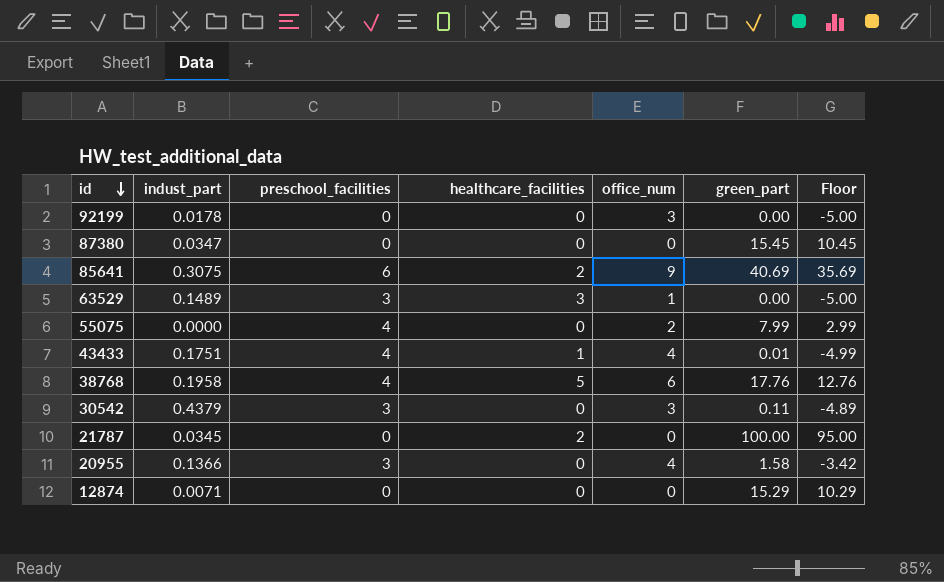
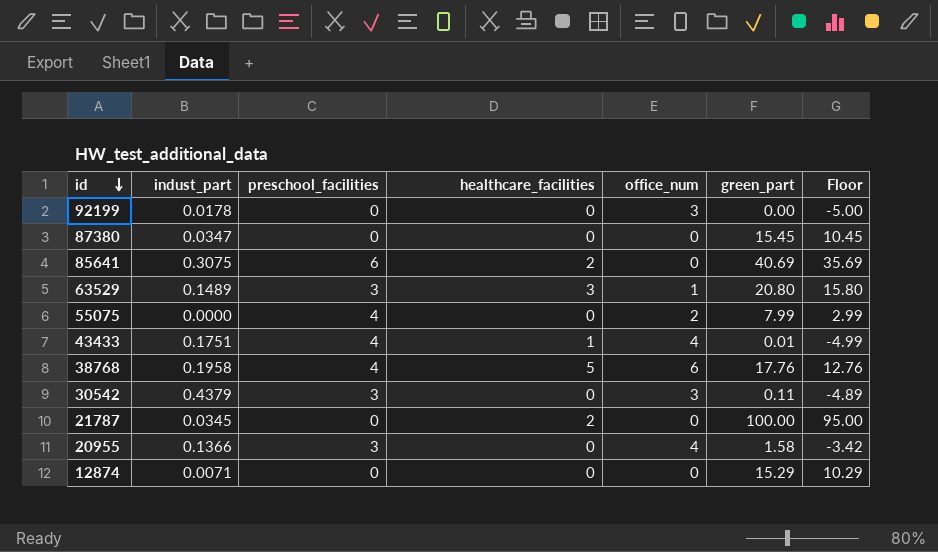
85641 | office_num: 9 -> 0
63529 | green_part: 0.00 -> 20.80
63529 | Floor: -5.00 -> 15.80

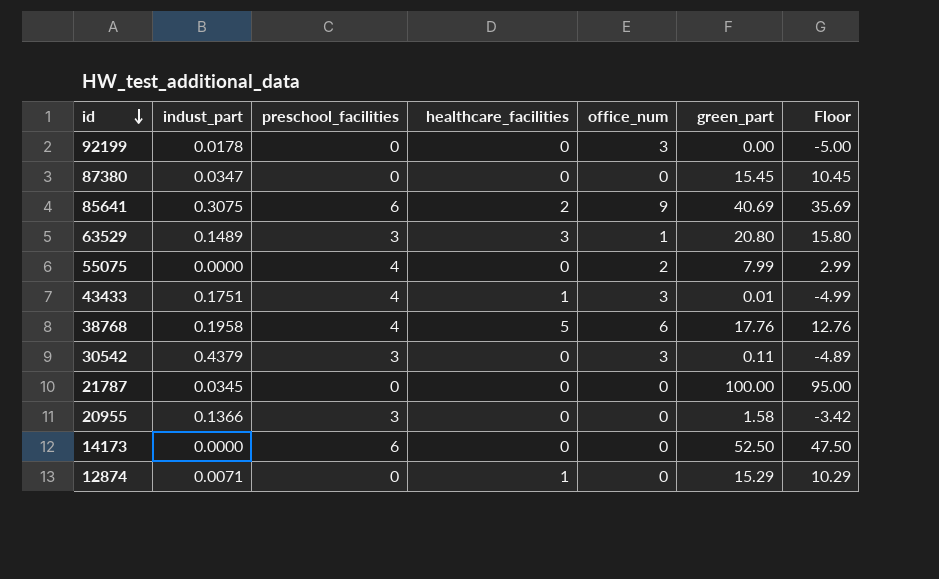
85641 | office_num: 0 -> 9
43433 | office_num: 4 -> 3
21787 | healthcare_facilities: 2 -> 0
20955 | office_num: 4 -> 0
row 14173: none -> 0.0000 | 6 | 0 | 0 | 52.50 | 47.50
12874 | healthcare_facilities: 0 -> 1

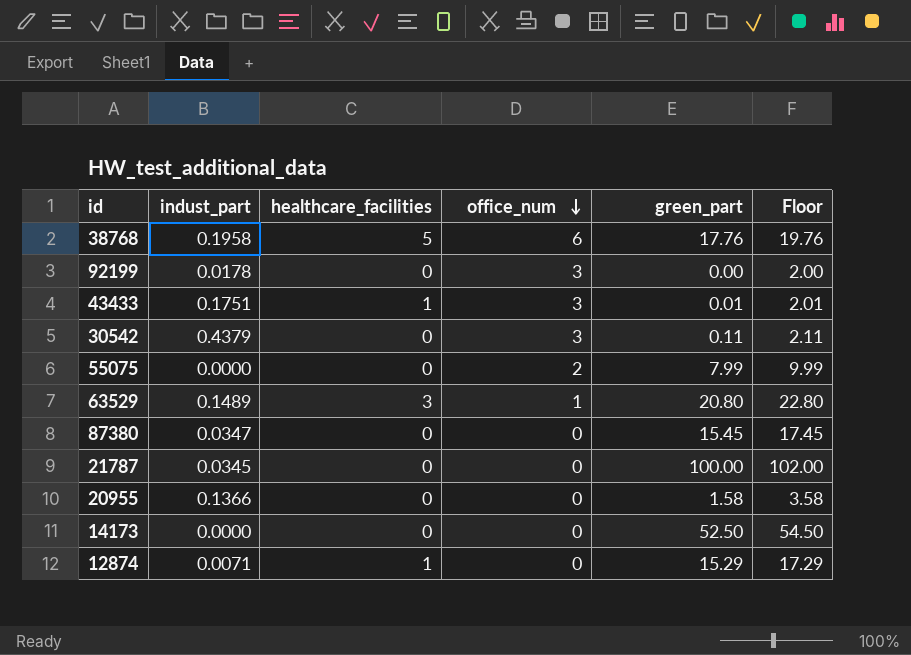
row order: id descending -> office_num descending
column preschool_facilities | position: 3 -> none
column Floor | formula: [green_part] - 5 -> [green_part] + 2
row 85641: 0.3075 | 6 | 2 | 9 | 40.69 | 35.69 -> none

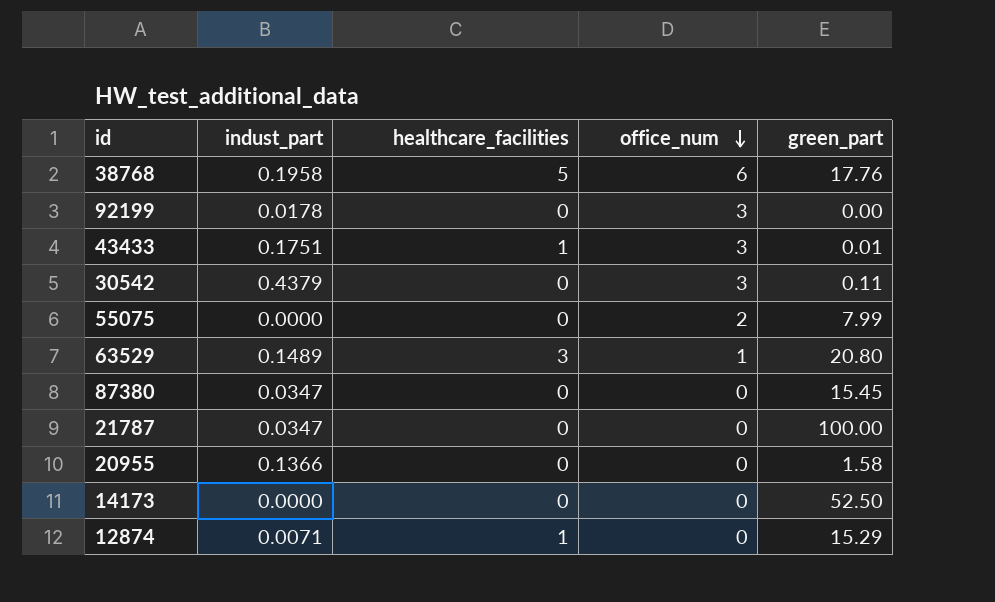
column Floor | formula: [green_part] + 2 -> none
21787 | indust_part: 0.0345 -> 0.0347

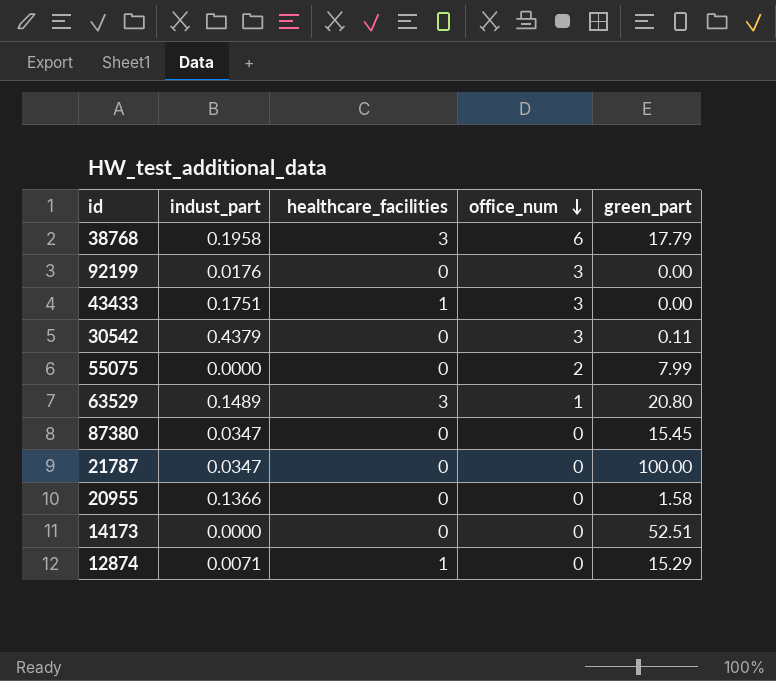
38768 | healthcare_facilities: 5 -> 3
38768 | green_part: 17.76 -> 17.79
92199 | indust_part: 0.0178 -> 0.0176
43433 | green_part: 0.01 -> 0.00
14173 | green_part: 52.50 -> 52.51

